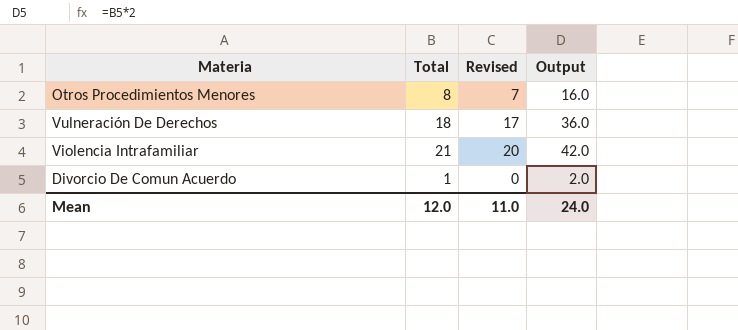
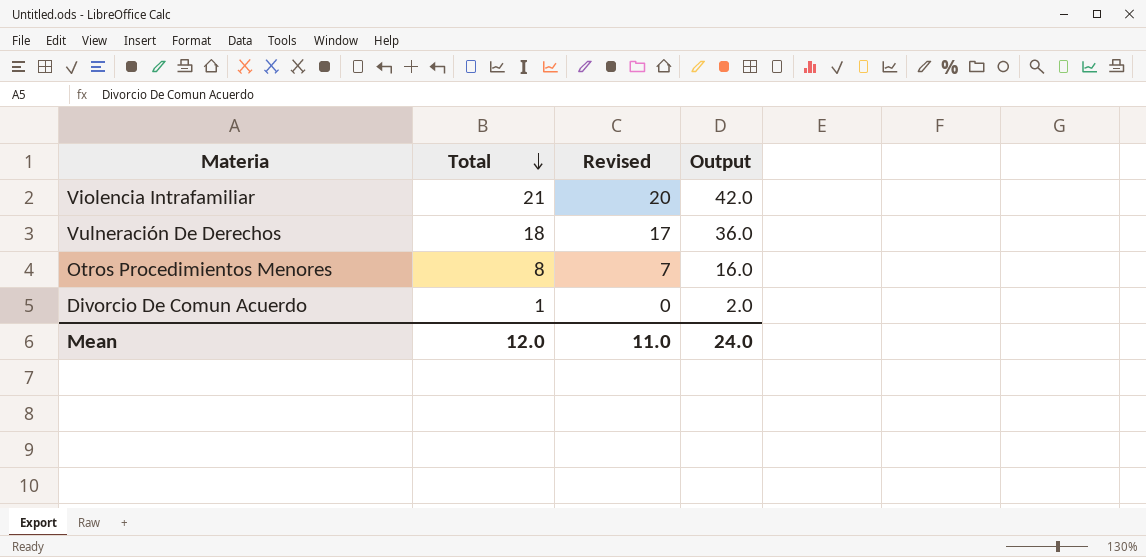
row order: none -> Total descending

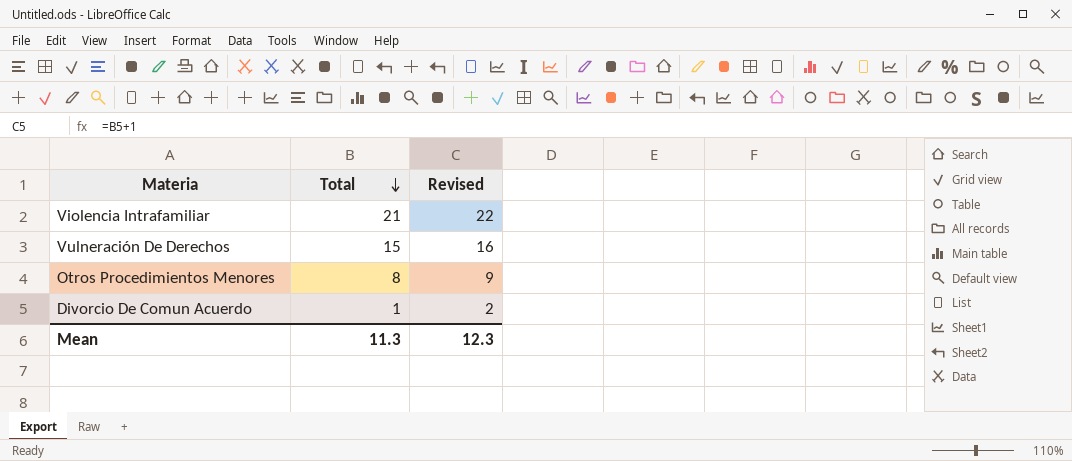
column Output | formula: [Total] * 2 -> none
column Revised | formula: [Total] - 1 -> [Total] + 1
Vulneración De Derechos | Total: 18 -> 15
Mean | Total: 12.0 -> 11.3
Mean | Revised: 11.0 -> 12.3

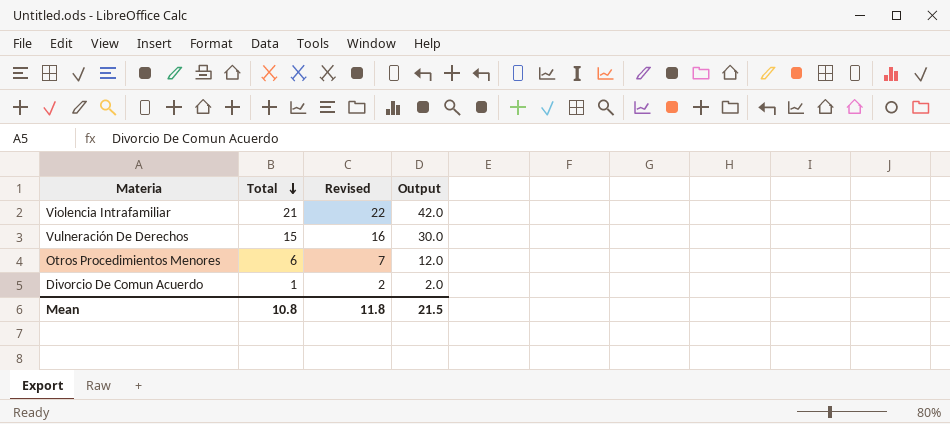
column Output | formula: none -> [Total] * 2
Otros Procedimientos Menores | Total: 8 -> 6
Otros Procedimientos Menores | Revised: 9 -> 7
Mean | Total: 11.3 -> 10.8
Mean | Revised: 12.3 -> 11.8

